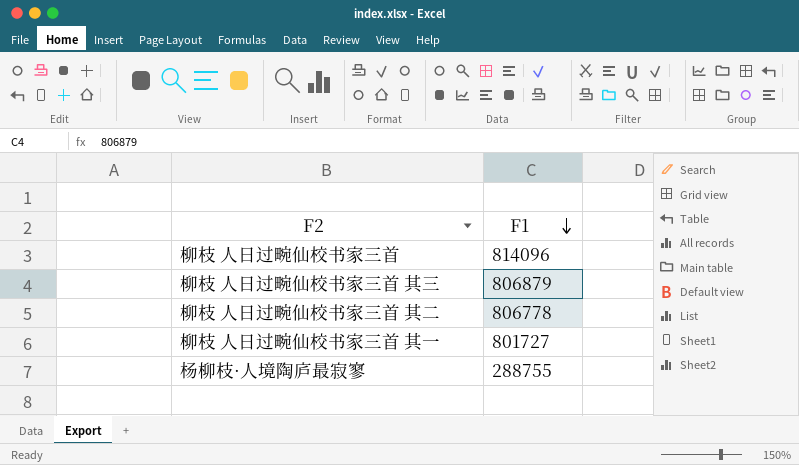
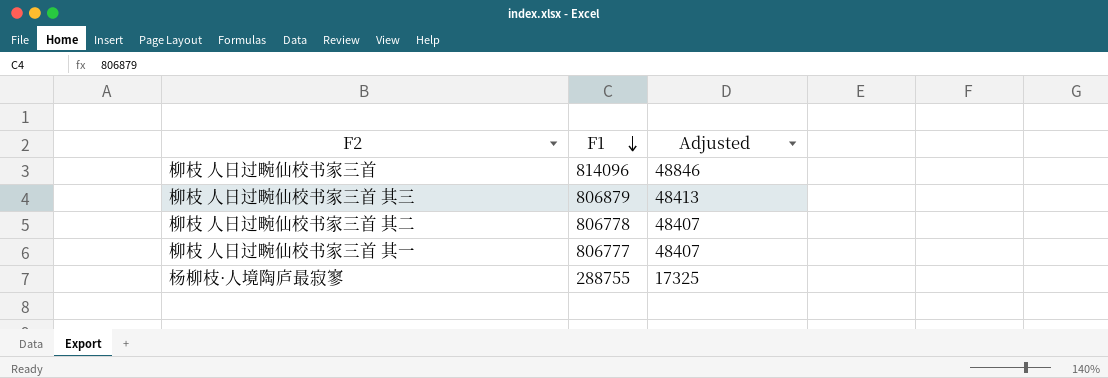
column Adjusted | formula: none -> [F1] * 0.06
柳枝 人日过畹仙校书家三首 其一 | F1: 801727 -> 806777

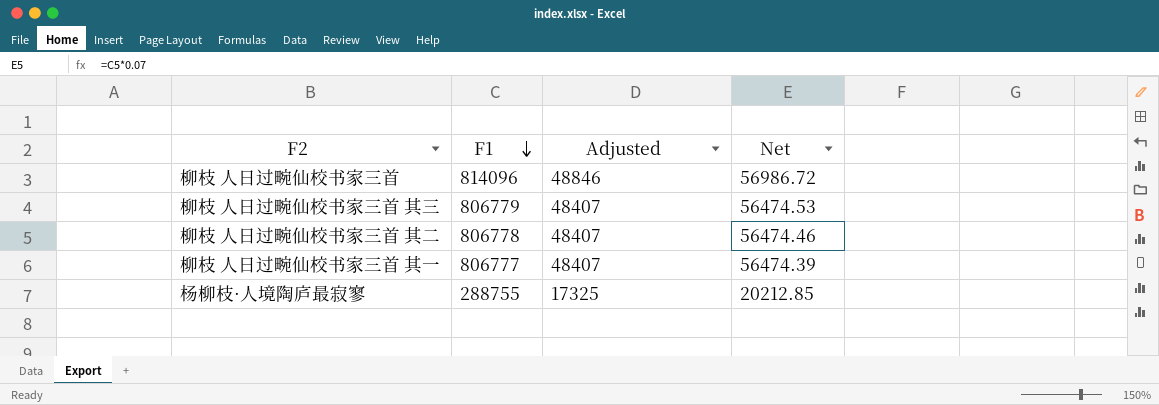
column Net | formula: none -> [F1] * 0.07
柳枝 人日过畹仙校书家三首 其三 | F1: 806879 -> 806779
柳枝 人日过畹仙校书家三首 其三 | Adjusted: 48413 -> 48407

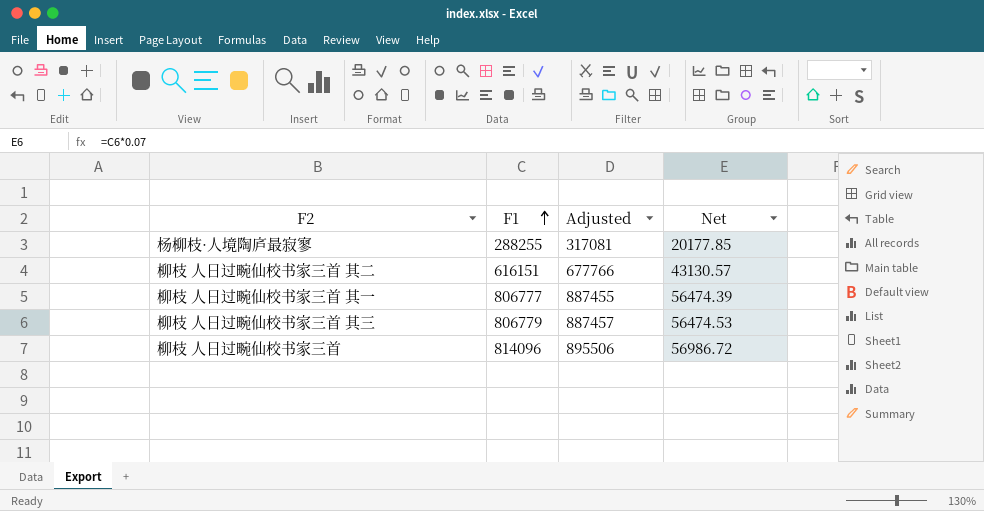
row order: F1 descending -> F1 ascending
column Adjusted | formula: [F1] * 0.06 -> [F1] * 1.1
杨柳枝·人境陶庐最寂寥 | F1: 288755 -> 288255
杨柳枝·人境陶庐最寂寥 | Net: 20212.85 -> 20177.85
柳枝 人日过畹仙校书家三首 其二 | F1: 806778 -> 616151
柳枝 人日过畹仙校书家三首 其二 | Net: 56474.46 -> 43130.57

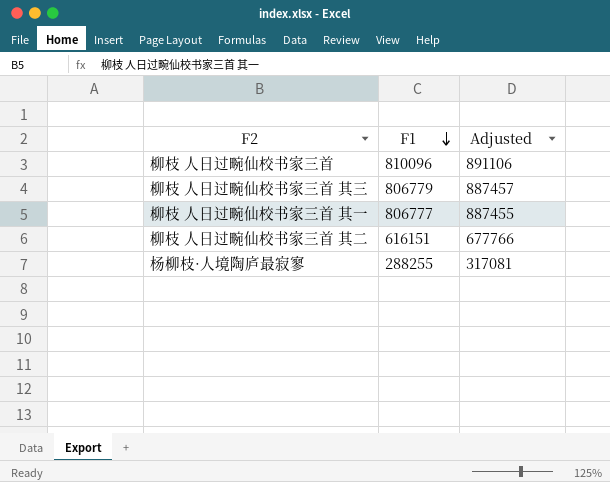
row order: F1 ascending -> F1 descending
column Net | formula: [F1] * 0.07 -> none
柳枝 人日过畹仙校书家三首 | F1: 814096 -> 810096
柳枝 人日过畹仙校书家三首 | Adjusted: 895506 -> 891106

